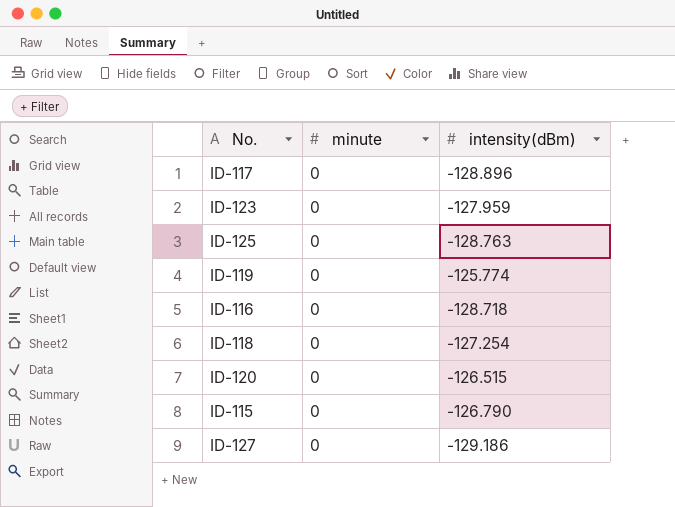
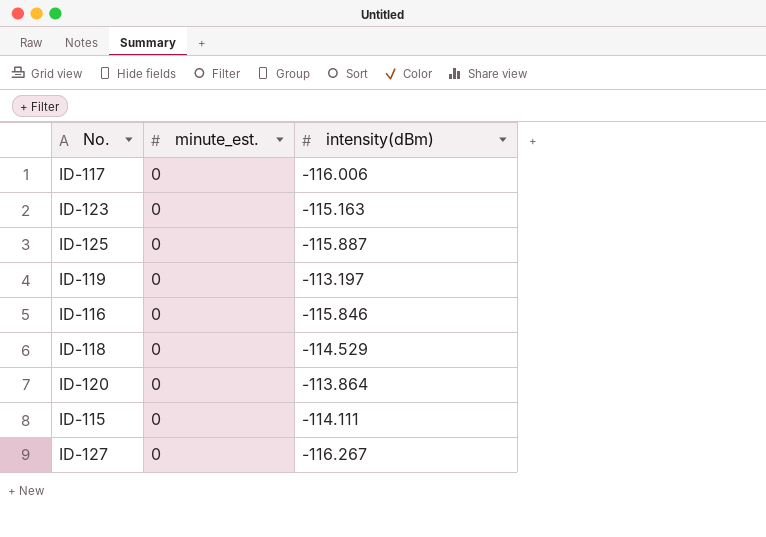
column name: minute -> minute_est.
ID-117 | intensity(dBm): -128.896 -> -116.006
ID-123 | intensity(dBm): -127.959 -> -115.163
ID-125 | intensity(dBm): -128.763 -> -115.887
ID-119 | intensity(dBm): -125.774 -> -113.197
ID-116 | intensity(dBm): -128.718 -> -115.846
ID-118 | intensity(dBm): -127.254 -> -114.529
ID-120 | intensity(dBm): -126.515 -> -113.864
ID-115 | intensity(dBm): -126.790 -> -114.111
ID-127 | intensity(dBm): -129.186 -> -116.267

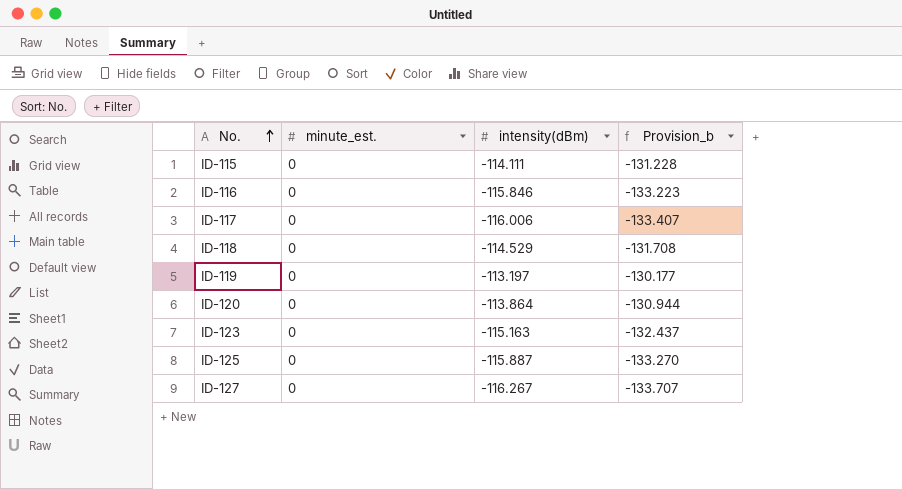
row order: none -> No. ascending
column Provision_b | formula: none -> [intensity(dBm)] * 1.15

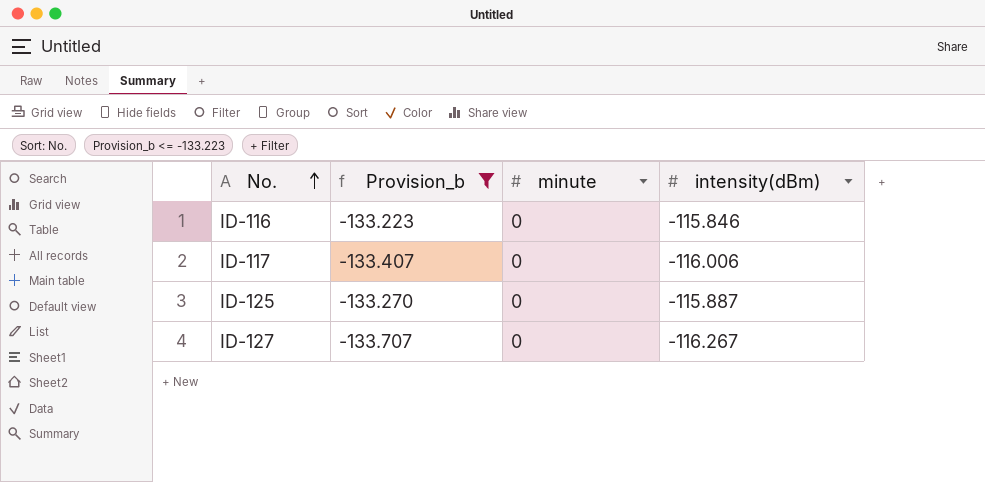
filter: none -> Provision_b <= -133.223
column Provision_b | position: 4 -> 2
column name: minute_est. -> minute

